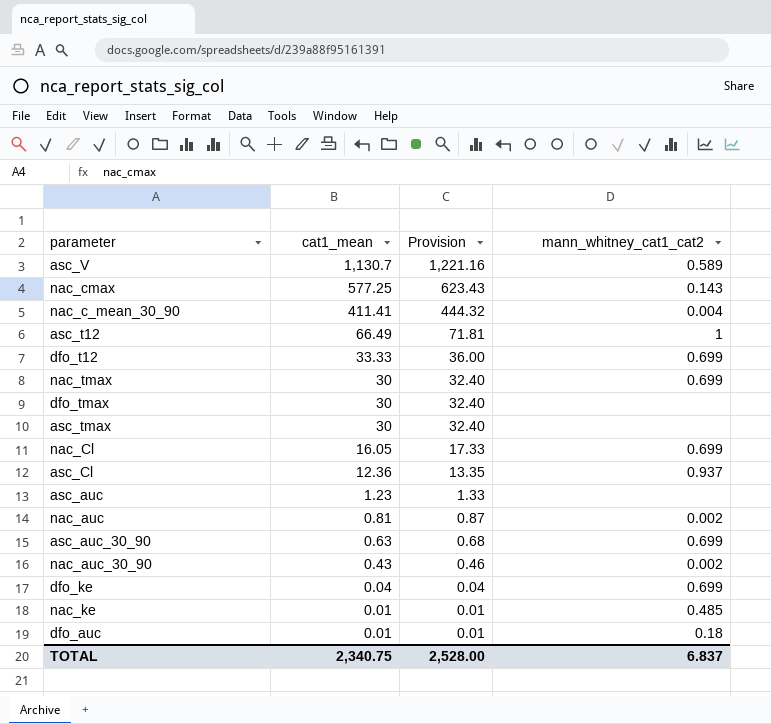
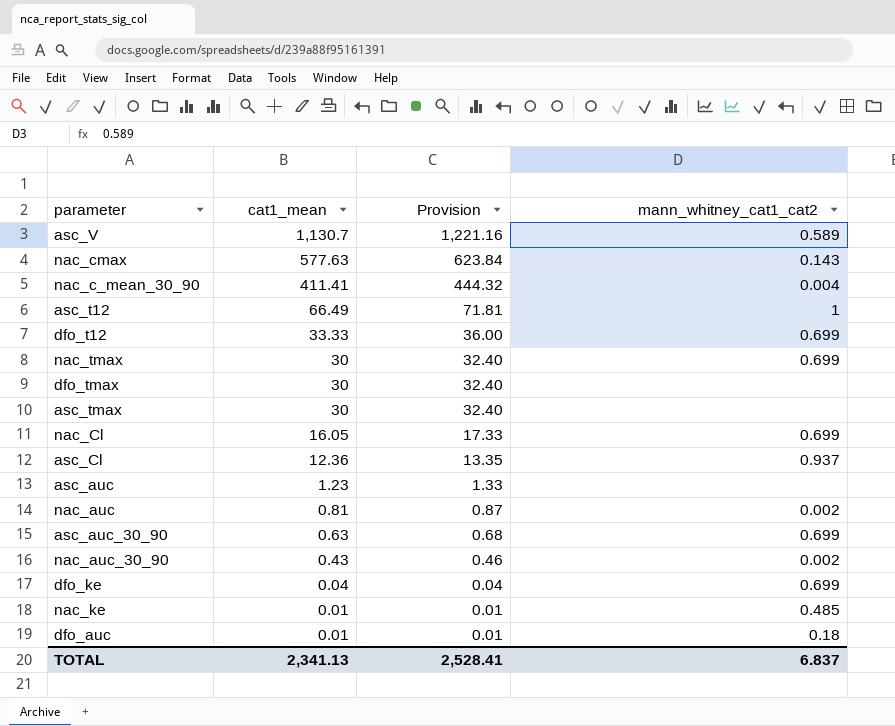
nac_cmax | cat1_mean: 577.25 -> 577.63
nac_cmax | Provision: 623.43 -> 623.84
TOTAL | cat1_mean: 2,340.75 -> 2,341.13
TOTAL | Provision: 2,528.00 -> 2,528.41

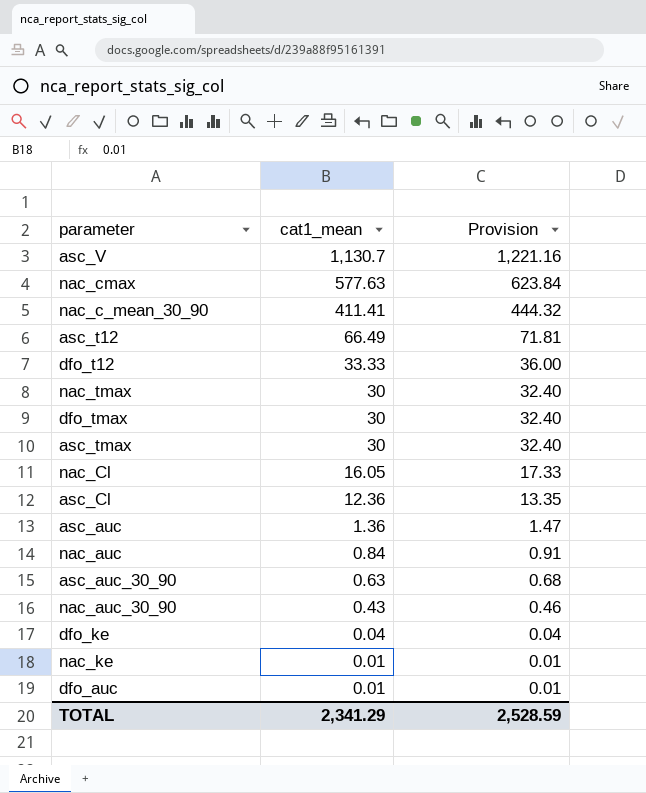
column mann_whitney_cat1_cat2 | position: 4 -> none
asc_auc | cat1_mean: 1.23 -> 1.36
asc_auc | Provision: 1.33 -> 1.47
nac_auc | cat1_mean: 0.81 -> 0.84
nac_auc | Provision: 0.87 -> 0.91
TOTAL | cat1_mean: 2,341.13 -> 2,341.29
TOTAL | Provision: 2,528.41 -> 2,528.59

